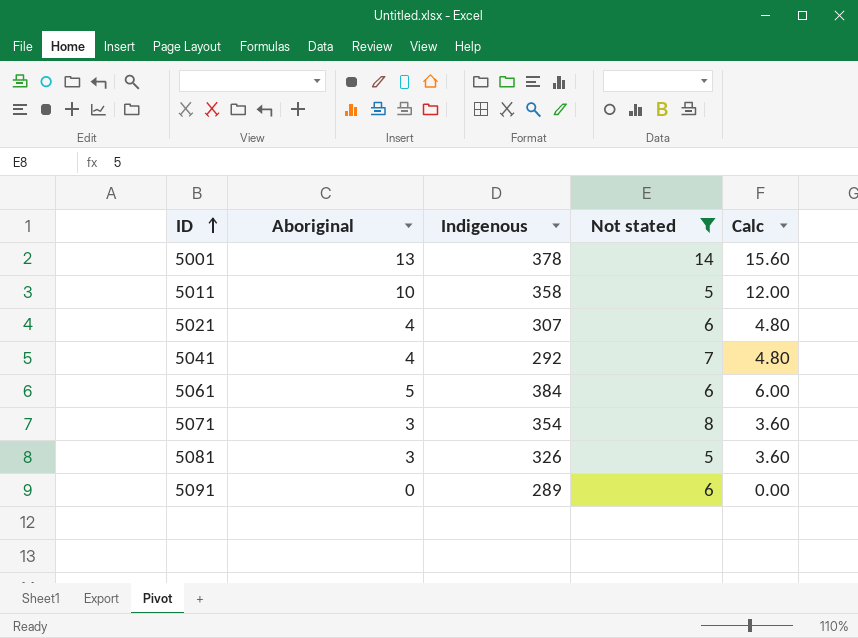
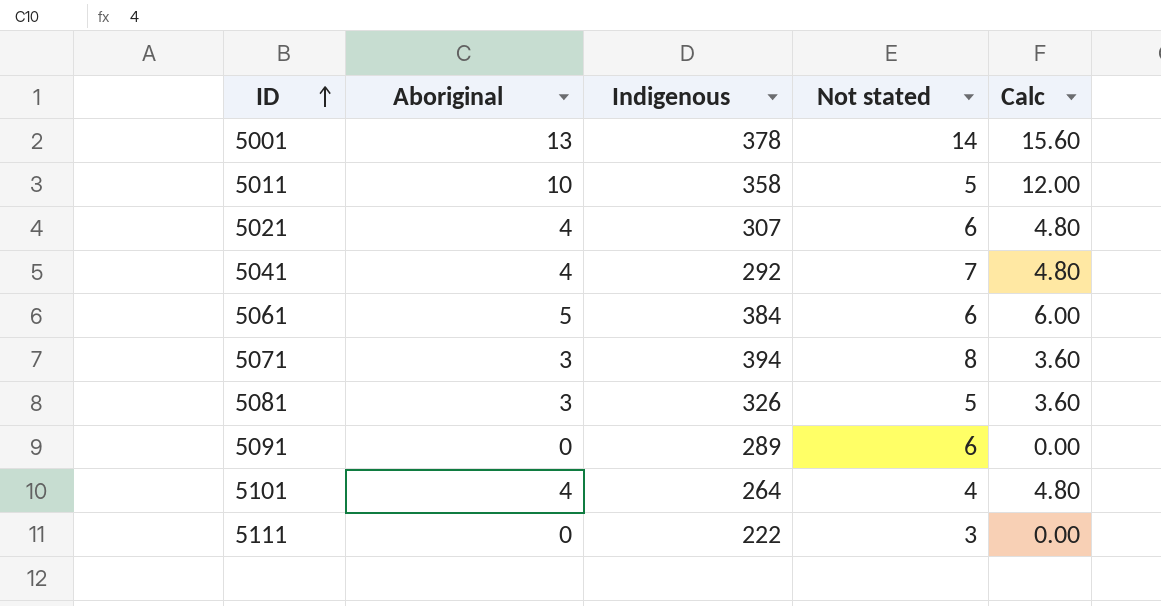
filter: Not stated >= 5 -> none
5071 | Indigenous: 354 -> 394

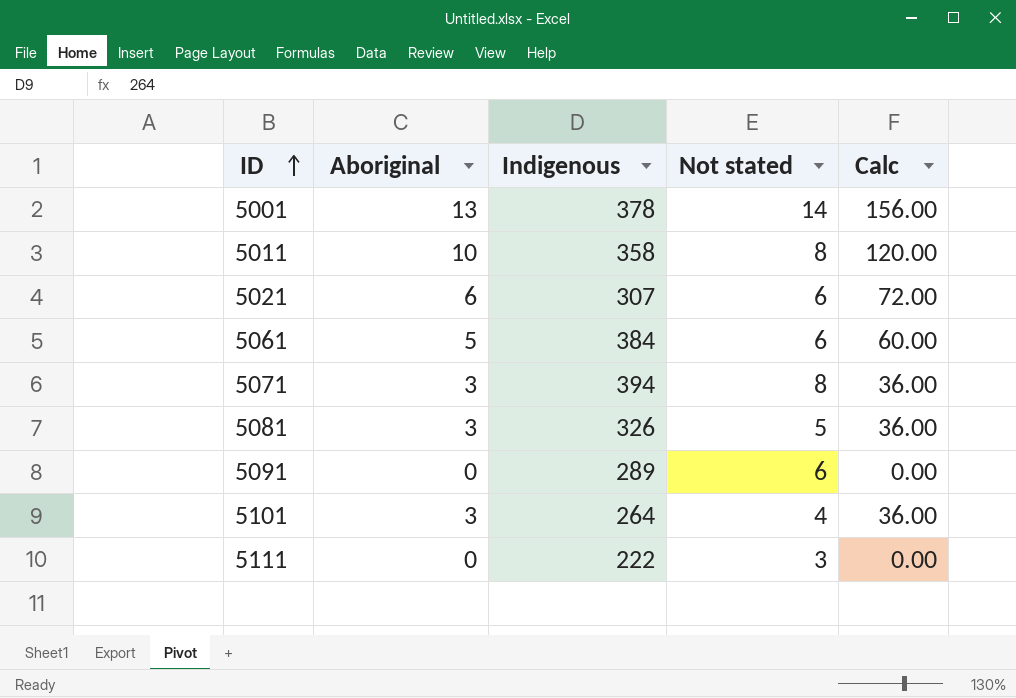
column Calc | formula: [Aboriginal] * 1.2 -> [Aboriginal] * 12
row 5041: 4 | 292 | 7 | 4.80 -> none
5011 | Not stated: 5 -> 8
5021 | Aboriginal: 4 -> 6
5101 | Aboriginal: 4 -> 3

